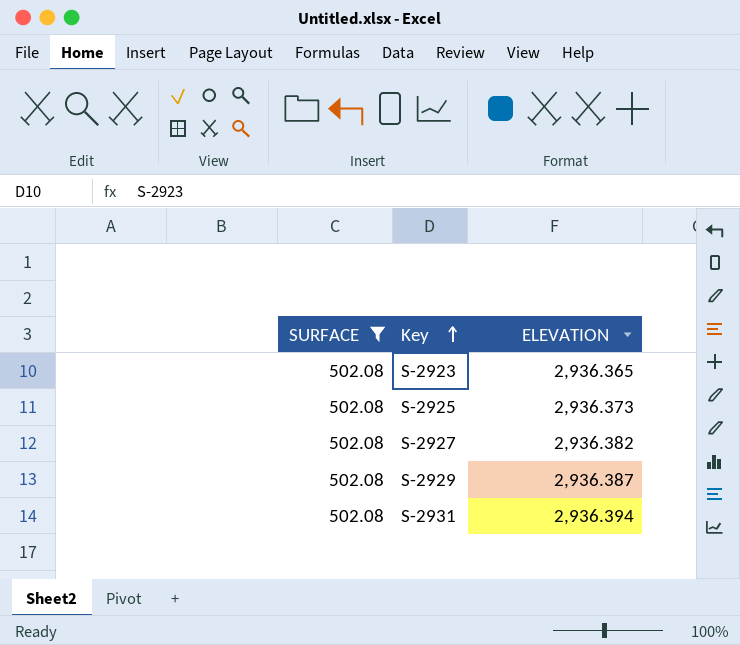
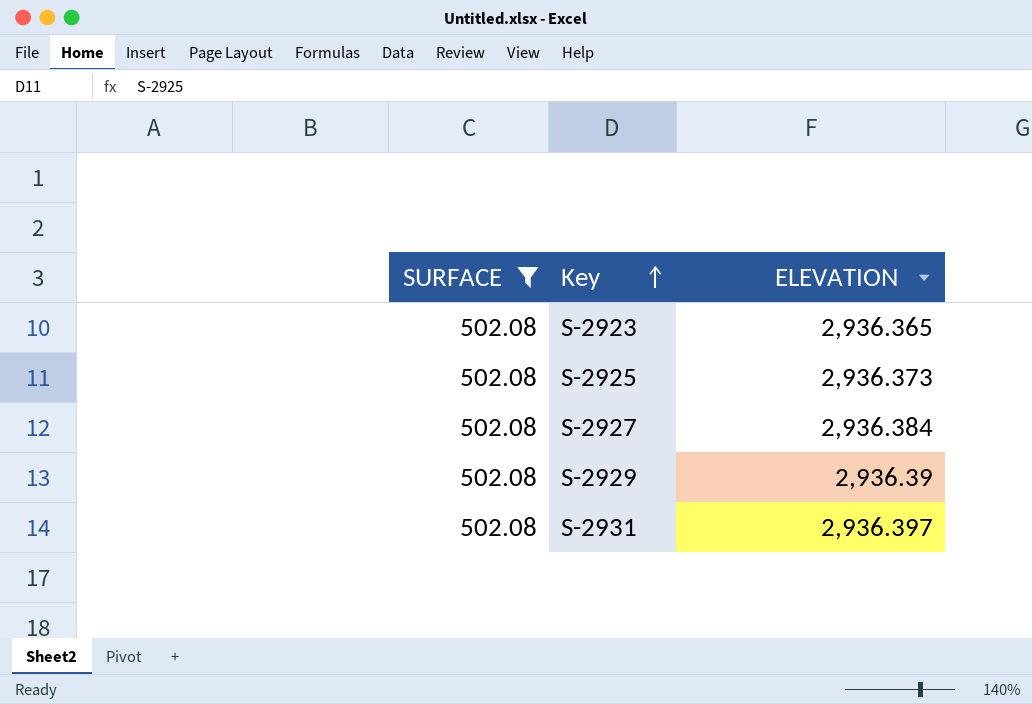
S-2927 | ELEVATION: 2,936.382 -> 2,936.384
S-2929 | ELEVATION: 2,936.387 -> 2,936.39
S-2931 | ELEVATION: 2,936.394 -> 2,936.397

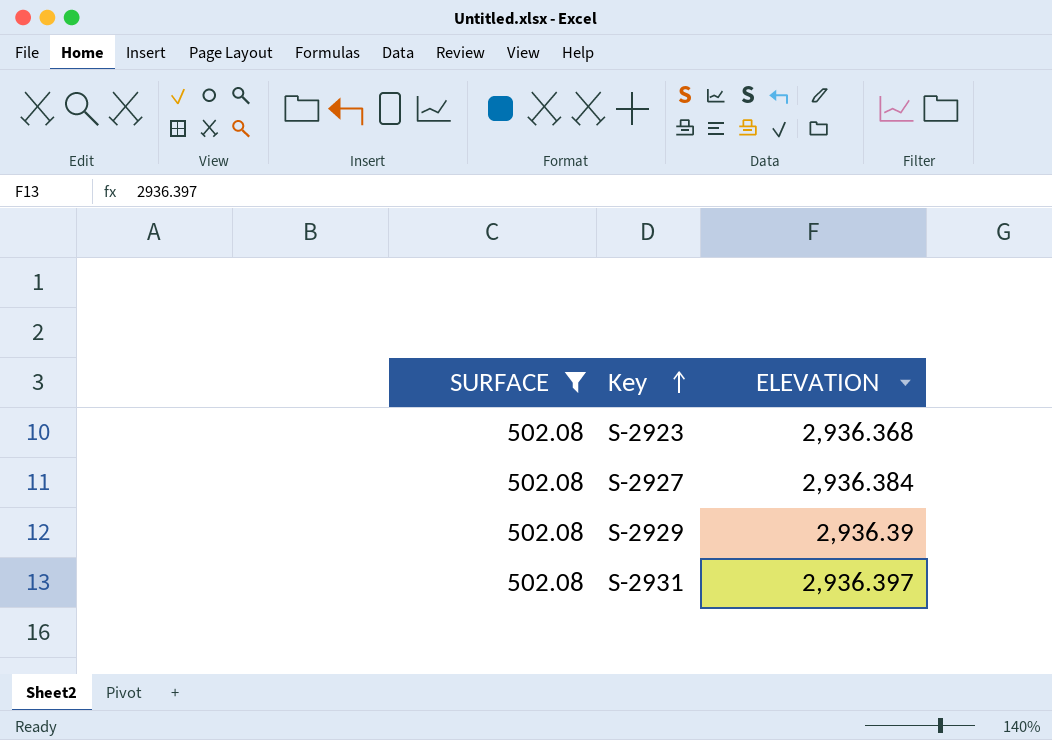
row S-2925: 502.08 | 2,936.373 -> none
S-2923 | ELEVATION: 2,936.365 -> 2,936.368

